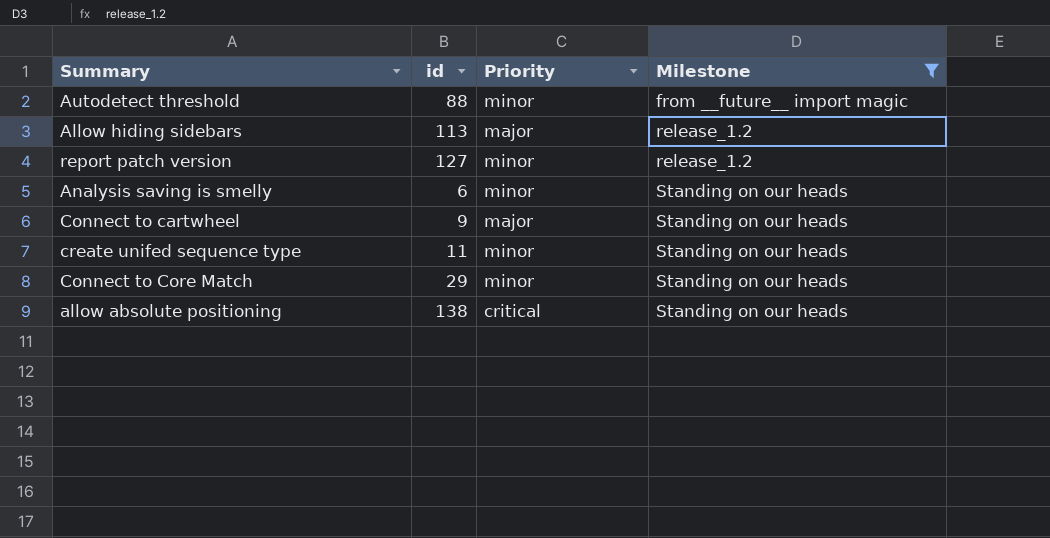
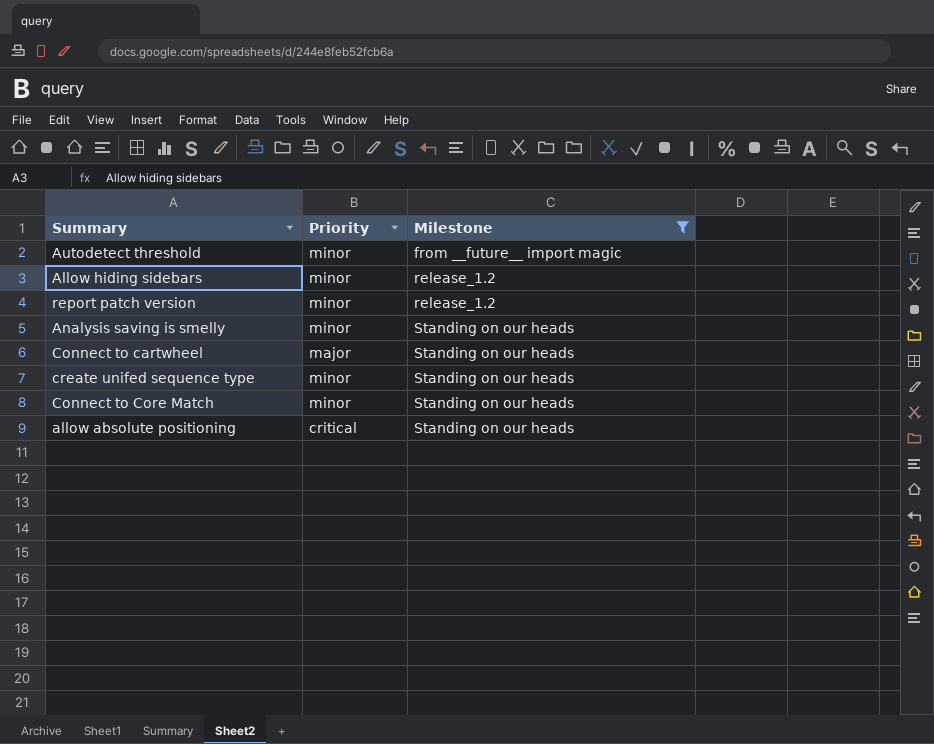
column id | position: 2 -> none
Allow hiding sidebars | Priority: major -> minor

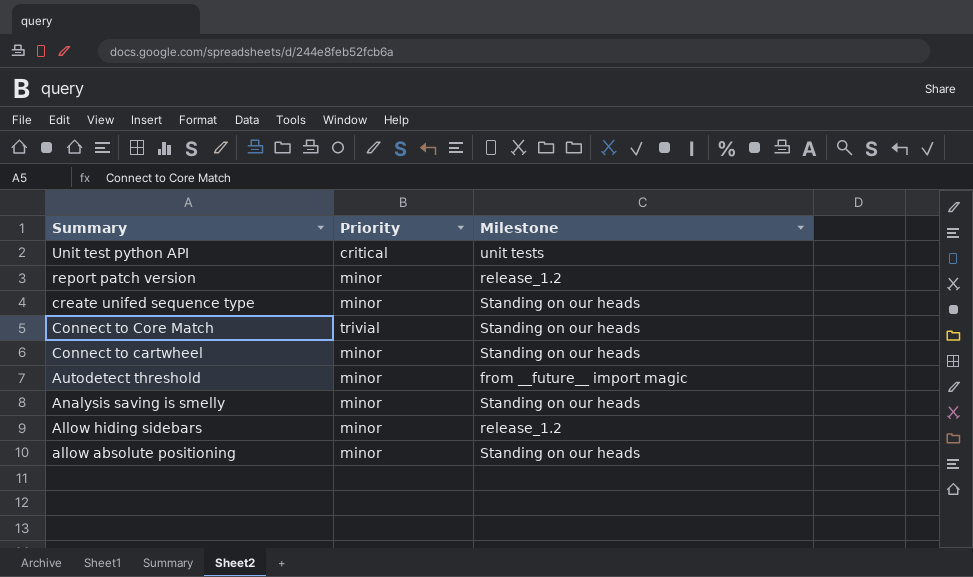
filter: Milestone != unit tests -> none
row order: Milestone ascending -> Summary descending
Connect to Core Match | Priority: minor -> trivial
Connect to cartwheel | Priority: major -> minor
allow absolute positioning | Priority: critical -> minor

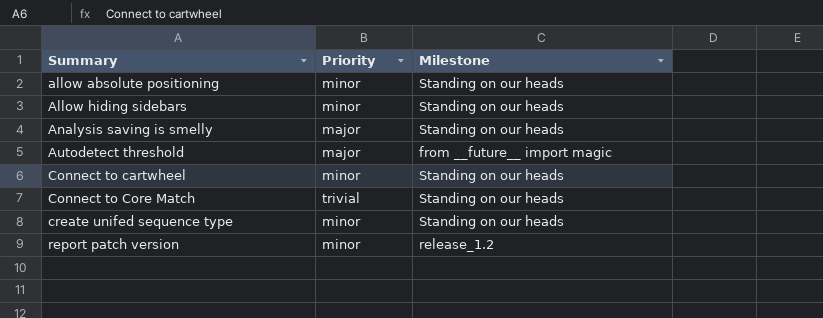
row order: Summary descending -> Summary ascending
row Unit test python API: critical | unit tests -> none
Allow hiding sidebars | Milestone: release_1.2 -> Standing on our heads
Analysis saving is smelly | Priority: minor -> major
Autodetect threshold | Priority: minor -> major

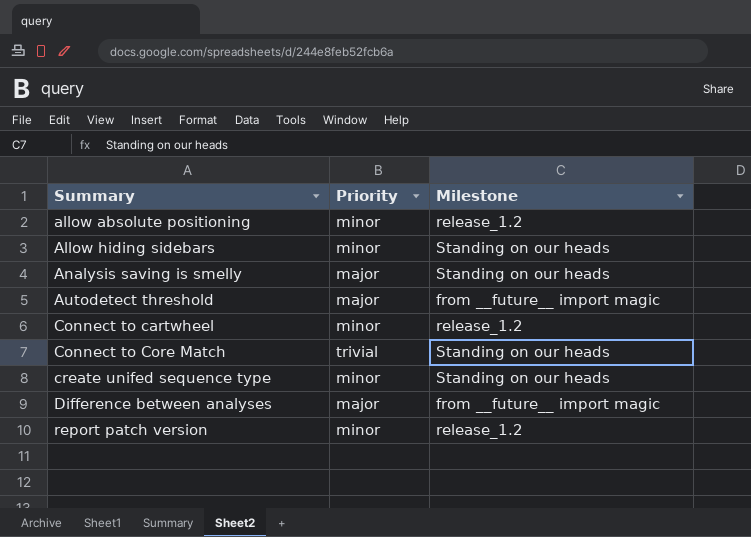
allow absolute positioning | Milestone: Standing on our heads -> release_1.2
Connect to cartwheel | Milestone: Standing on our heads -> release_1.2
row Difference between analyses: none -> major | from __future__ import magic

